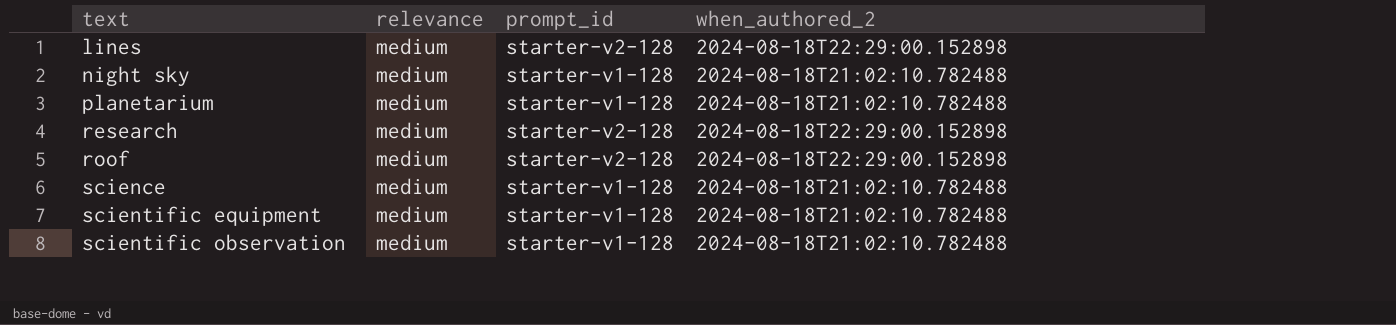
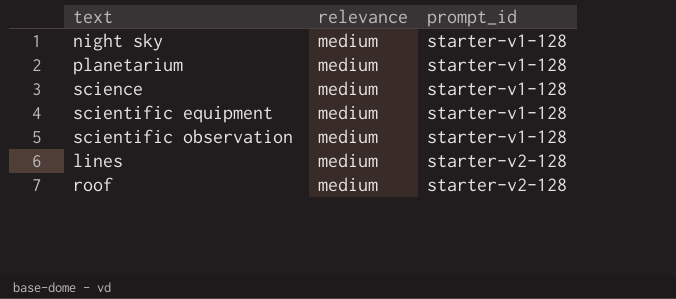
row order: text ascending -> prompt_id ascending
column when_authored_2 | position: 4 -> none
row research: medium | starter-v2-128 | 2024-08-18T22:29:00.152898 -> none

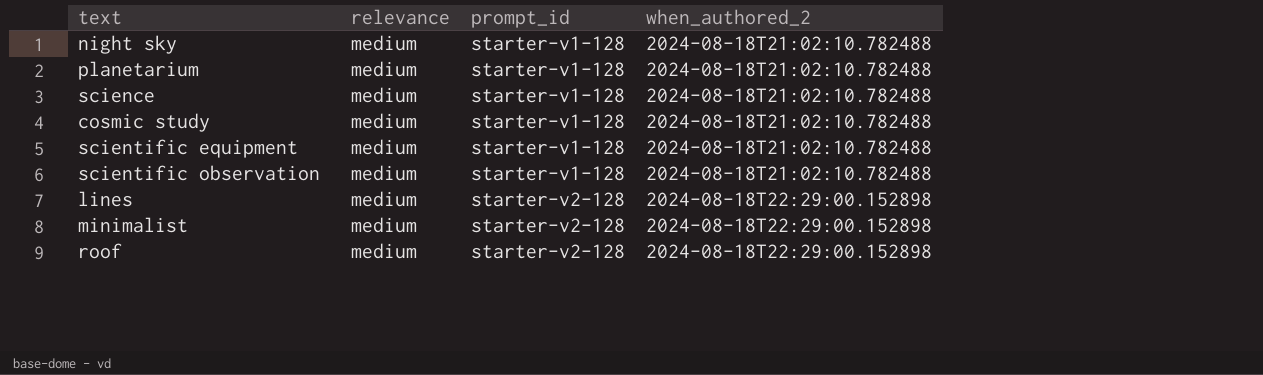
column when_authored_2 | position: none -> 4
row cosmic study: none -> medium | starter-v1-128 | 2024-08-18T21:02:10.782488
row minimalist: none -> medium | starter-v2-128 | 2024-08-18T22:29:00.152898

